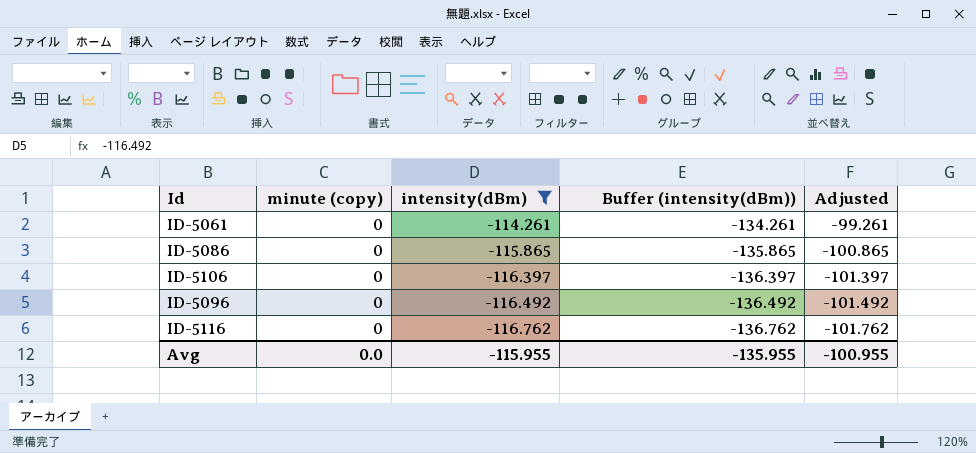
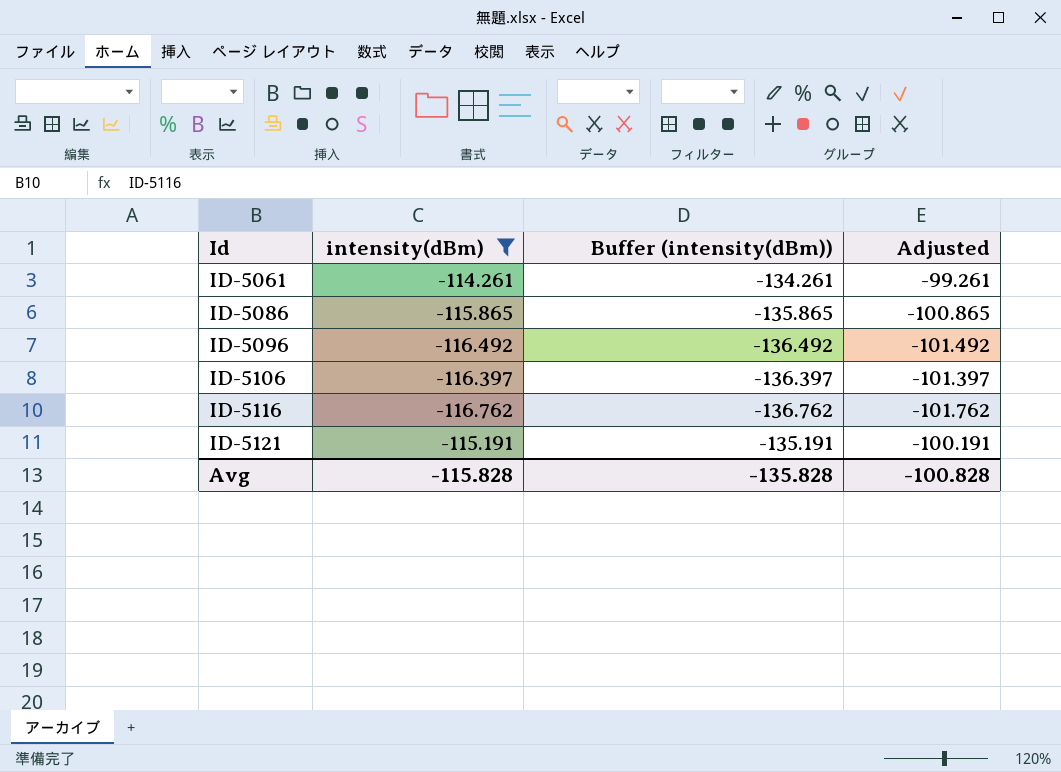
row order: intensity(dBm) descending -> Id ascending
column minute (copy) | position: 2 -> none
row ID-5121: none -> -115.191 | -135.191 | -100.191
Avg | intensity(dBm): -115.955 -> -115.828
Avg | Buffer (intensity(dBm)): -135.955 -> -135.828
Avg | Adjusted: -100.955 -> -100.828

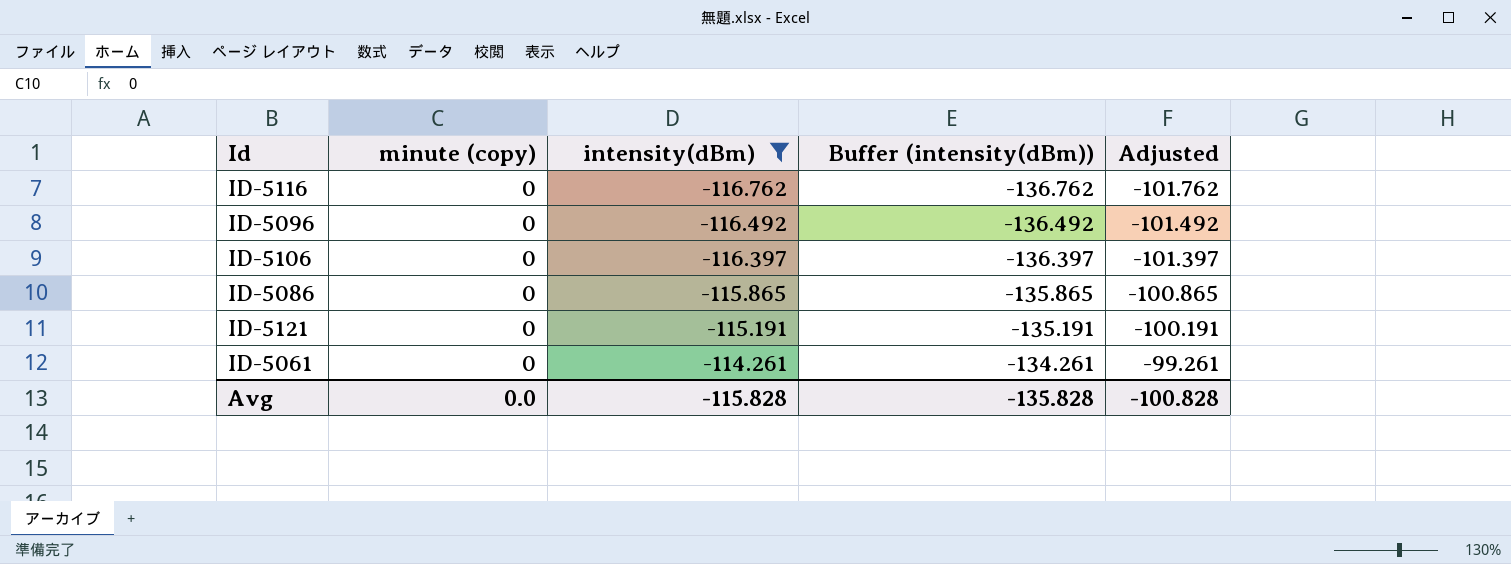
row order: Id ascending -> intensity(dBm) ascending
column minute (copy) | position: none -> 2

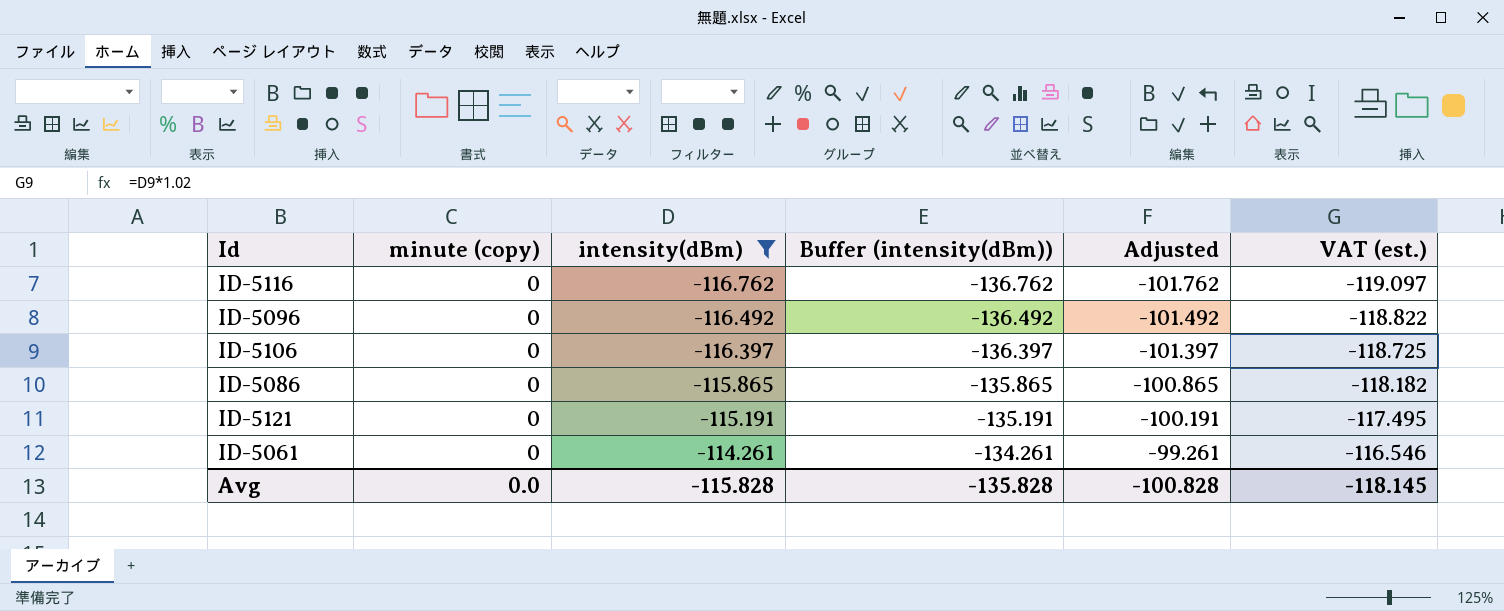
column VAT (est.) | formula: none -> [intensity(dBm)] * 1.02

